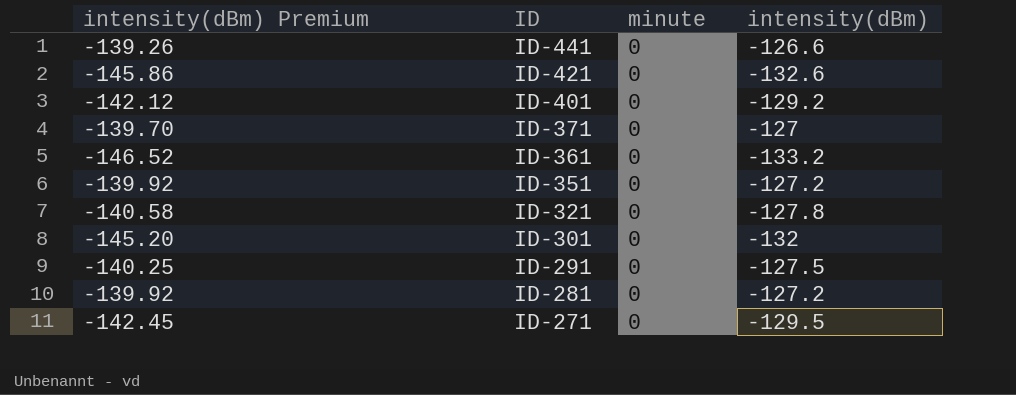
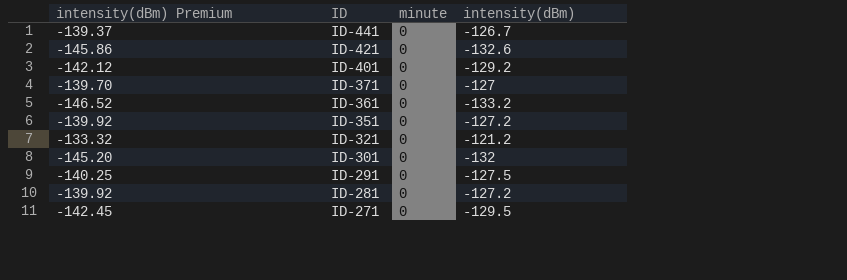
ID-441 | intensity(dBm) Premium: -139.26 -> -139.37
ID-441 | intensity(dBm): -126.6 -> -126.7
ID-321 | intensity(dBm) Premium: -140.58 -> -133.32
ID-321 | intensity(dBm): -127.8 -> -121.2

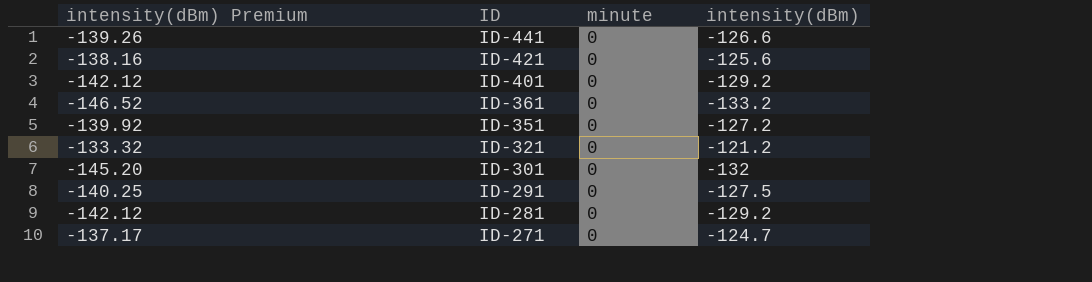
row ID-371: -139.70 | 0 | -127 -> none
ID-441 | intensity(dBm) Premium: -139.37 -> -139.26
ID-441 | intensity(dBm): -126.7 -> -126.6
ID-421 | intensity(dBm) Premium: -145.86 -> -138.16
ID-421 | intensity(dBm): -132.6 -> -125.6
ID-281 | intensity(dBm) Premium: -139.92 -> -142.12
ID-281 | intensity(dBm): -127.2 -> -129.2
ID-271 | intensity(dBm) Premium: -142.45 -> -137.17
ID-271 | intensity(dBm): -129.5 -> -124.7

